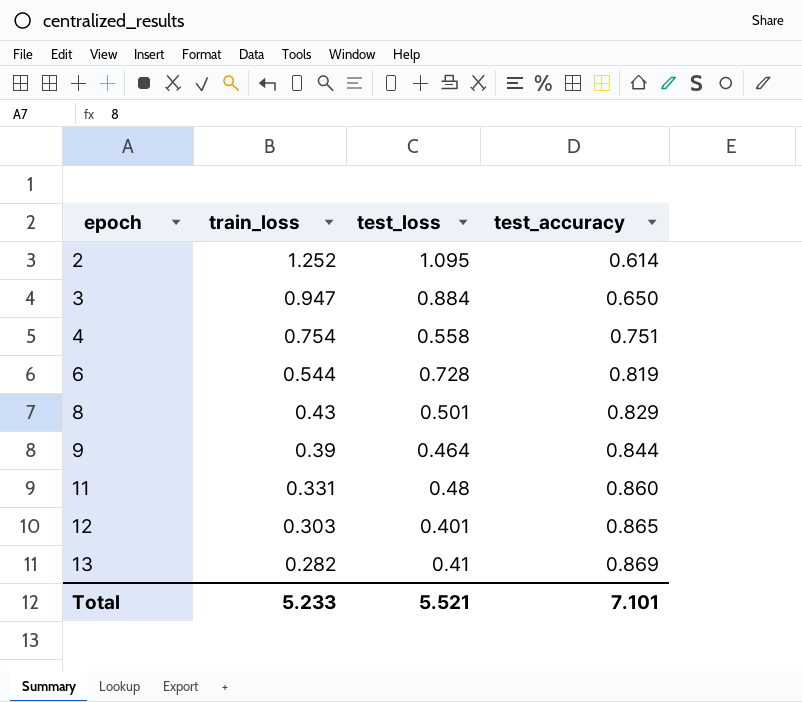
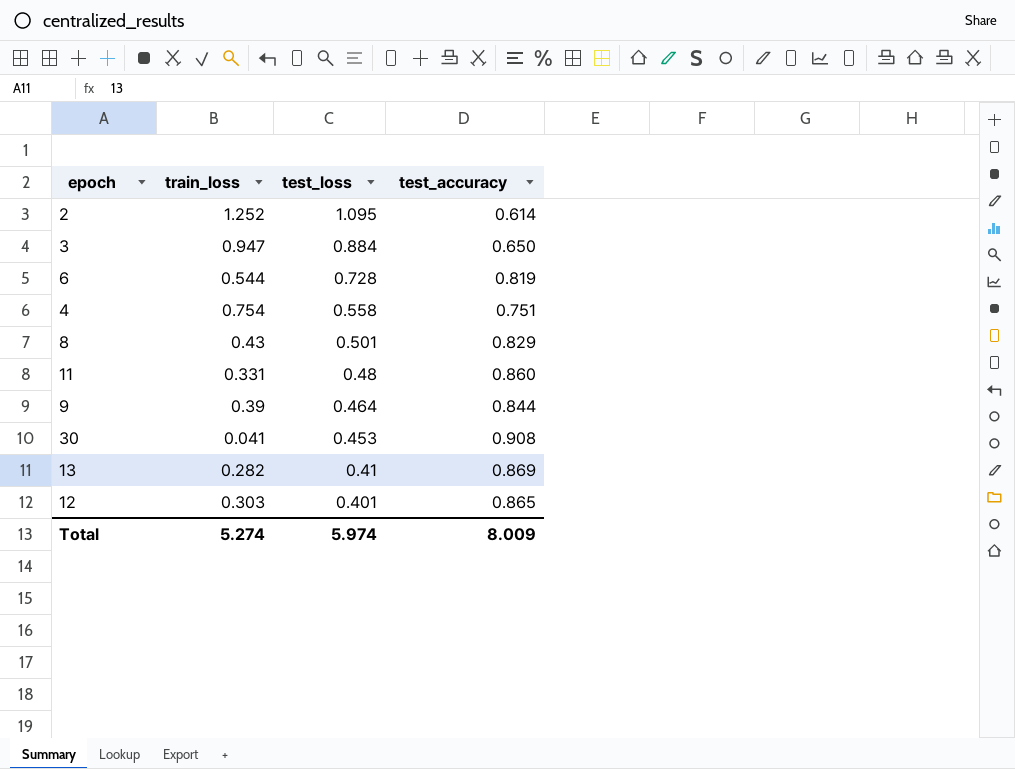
row order: epoch ascending -> test_loss descending
row 30: none -> 0.041 | 0.453 | 0.908
Total | train_loss: 5.233 -> 5.274
Total | test_loss: 5.521 -> 5.974
Total | test_accuracy: 7.101 -> 8.009

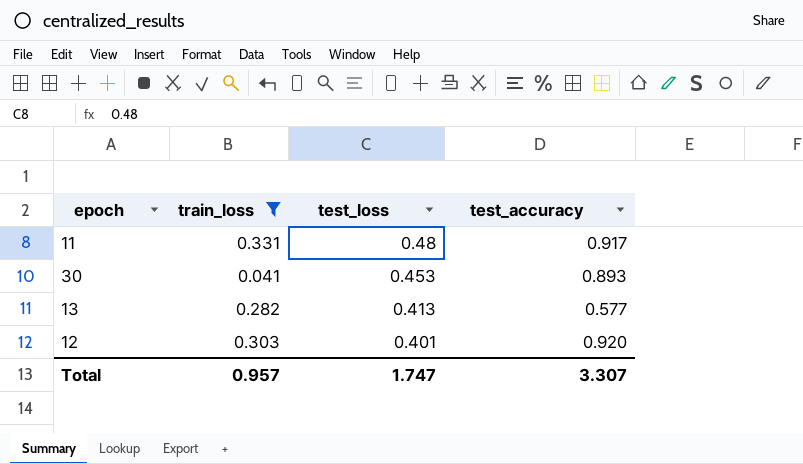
filter: none -> train_loss <= 0.331
11 | test_accuracy: 0.860 -> 0.917
30 | test_accuracy: 0.908 -> 0.893
13 | test_loss: 0.41 -> 0.413
13 | test_accuracy: 0.869 -> 0.577
12 | test_accuracy: 0.865 -> 0.920
Total | train_loss: 5.274 -> 0.957
Total | test_loss: 5.974 -> 1.747
Total | test_accuracy: 8.009 -> 3.307

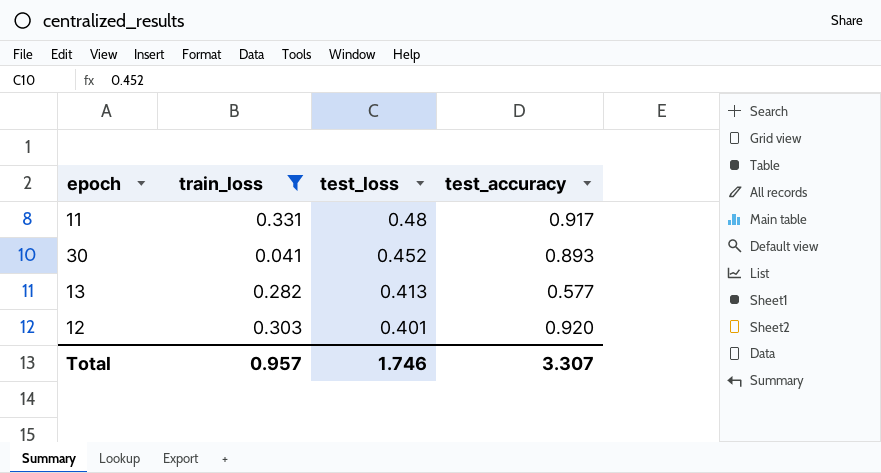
30 | test_loss: 0.453 -> 0.452
Total | test_loss: 1.747 -> 1.746

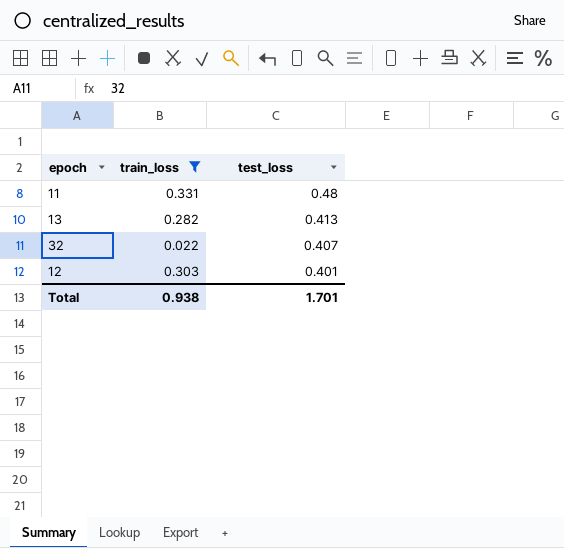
column test_accuracy | position: 4 -> none
row 30: 0.041 | 0.452 | 0.893 -> none
row 32: none -> 0.022 | 0.407
Total | train_loss: 0.957 -> 0.938
Total | test_loss: 1.746 -> 1.701

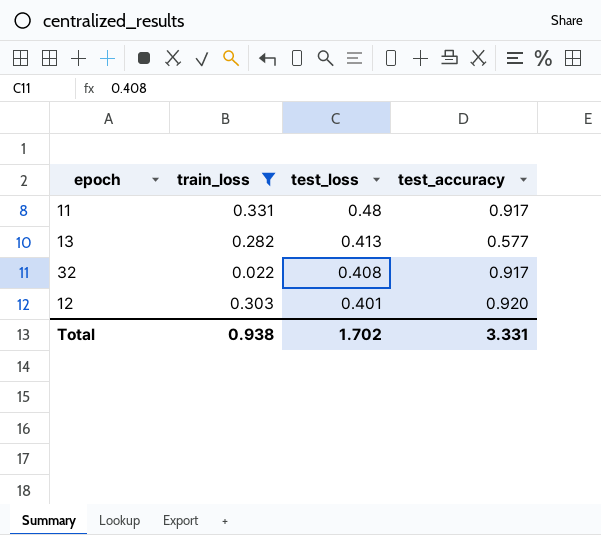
column test_accuracy | position: none -> 4
32 | test_loss: 0.407 -> 0.408
Total | test_loss: 1.701 -> 1.702

